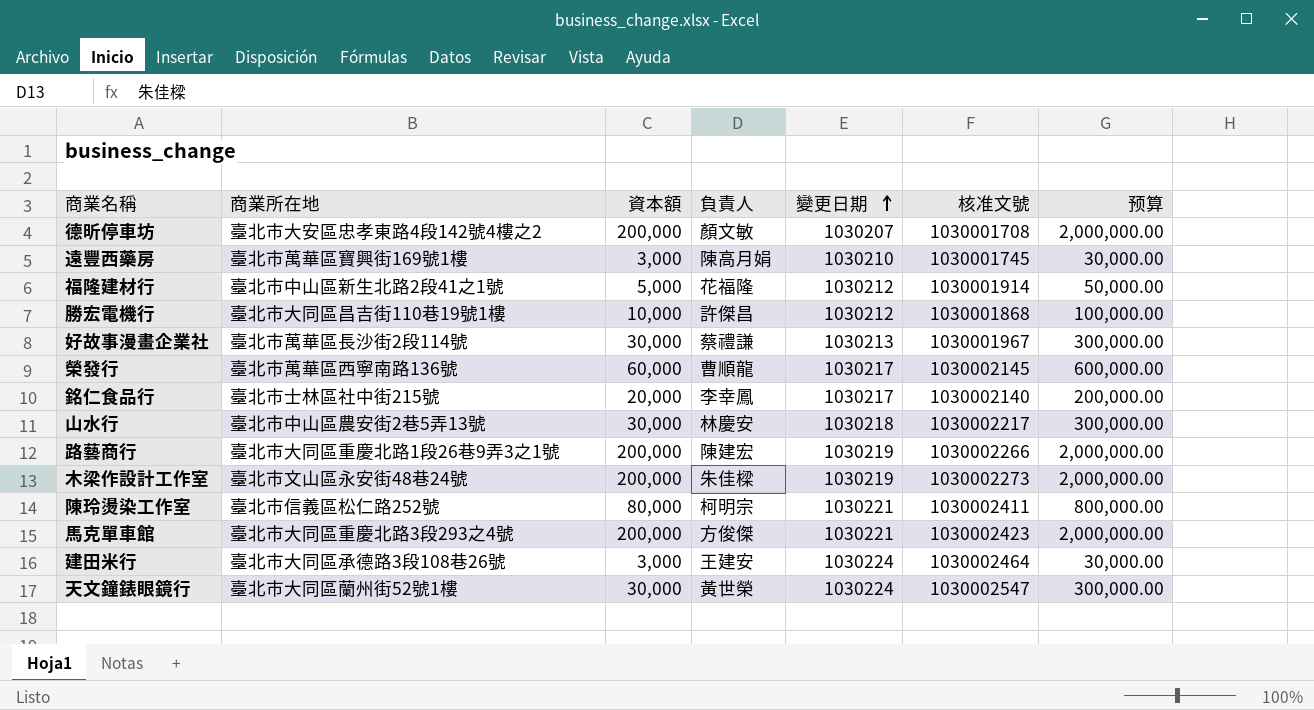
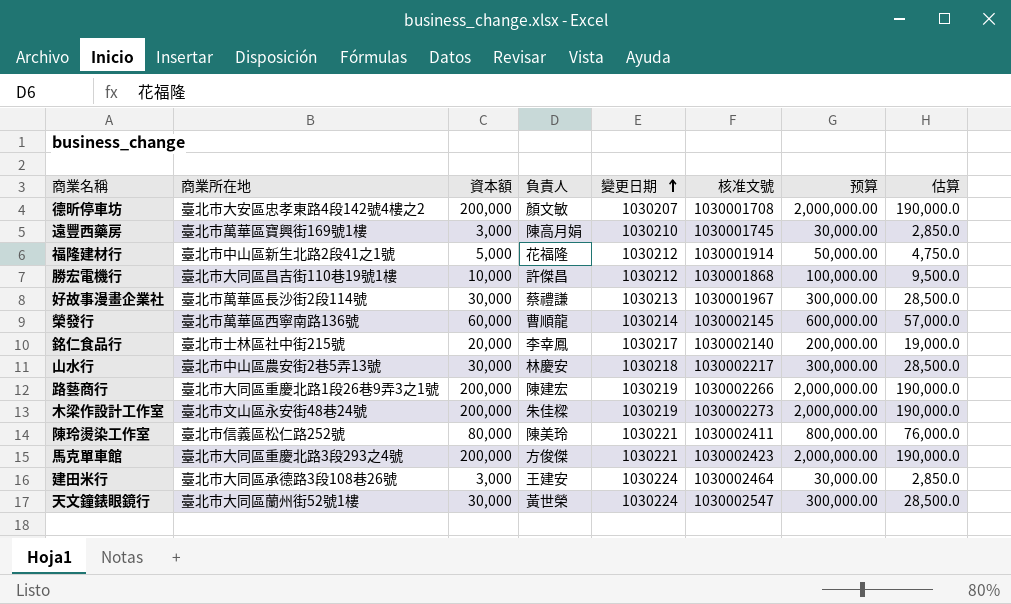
column 估算 | formula: none -> [資本額] * 0.95
榮發行 | 變更日期: 1030217 -> 1030214
陳玲燙染工作室 | 負責人: 柯明宗 -> 陳美玲

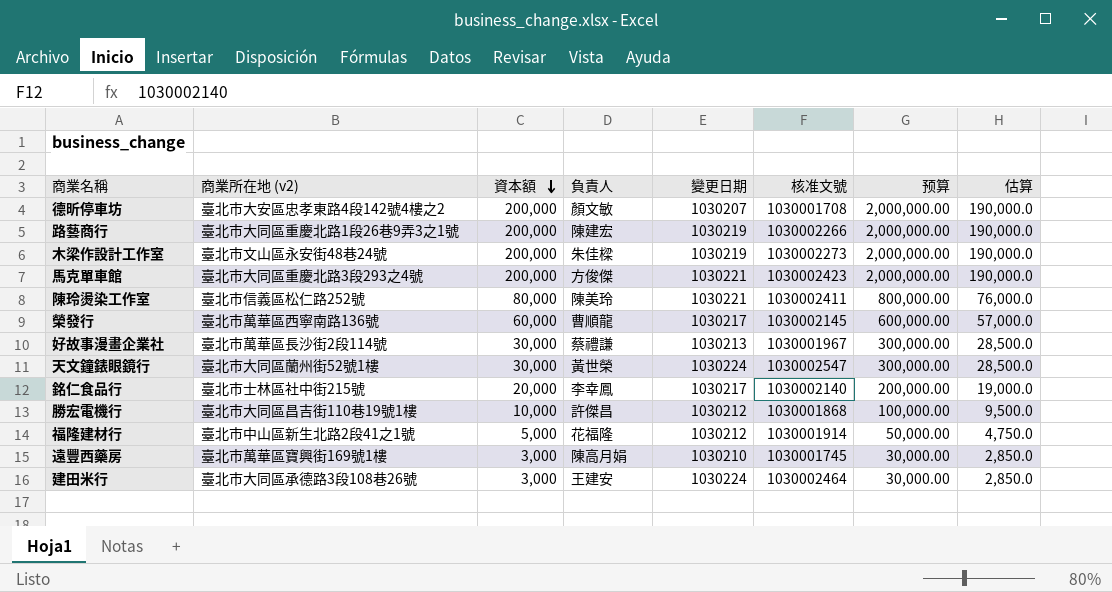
row order: 變更日期 ascending -> 資本額 descending
column name: 商業所在地 -> 商業所在地 (v2)
row 山水行: 臺北市中山區農安街2巷5弄13號 | 30,000 | 林慶安 | 1030218 | 1030002217 | 300,000.00 | 28,500.0 -> none
榮發行 | 變更日期: 1030214 -> 1030217

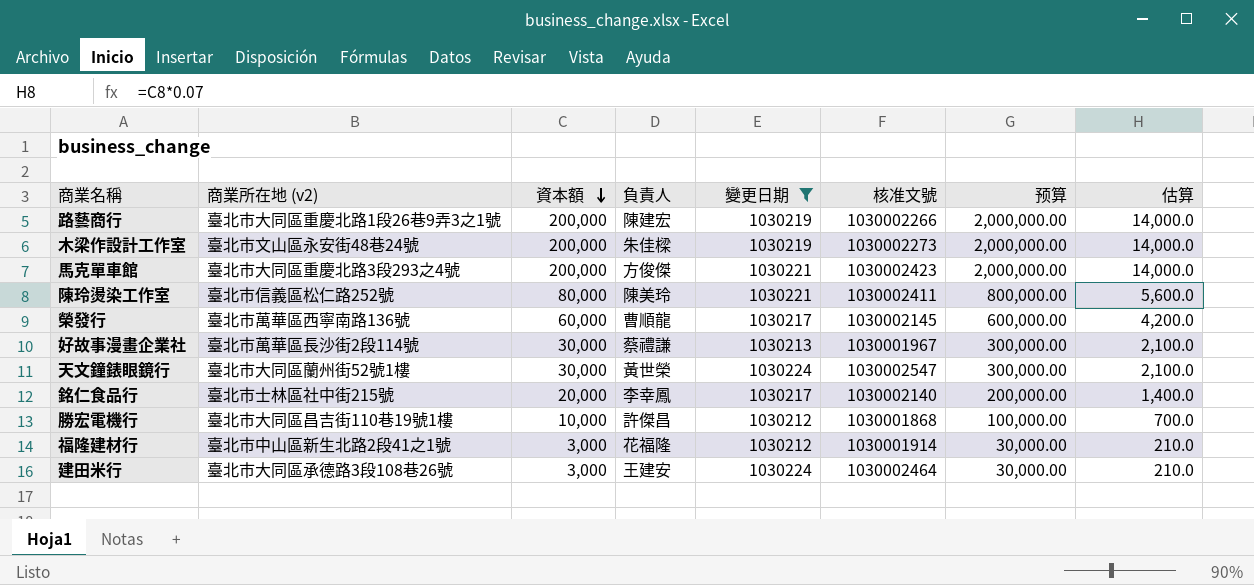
filter: none -> 變更日期 >= 1030212
column 估算 | formula: [資本額] * 0.95 -> [資本額] * 0.07
福隆建材行 | 資本額: 5,000 -> 3,000
福隆建材行 | 预算: 50,000.00 -> 30,000.00

